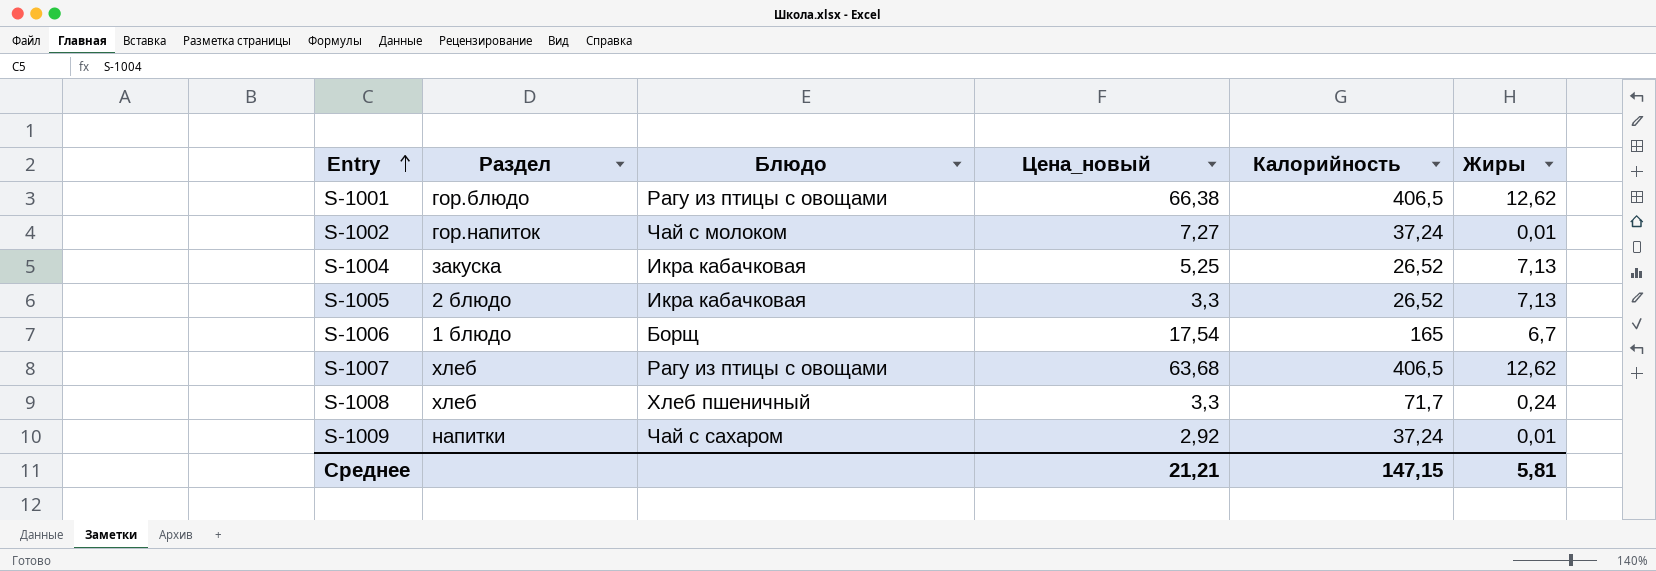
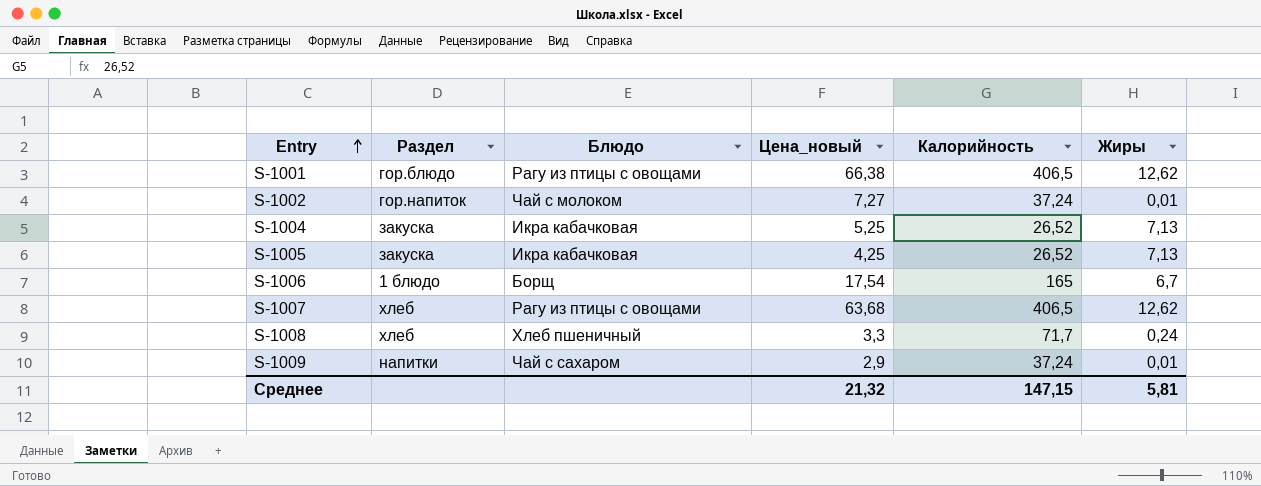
S-1005 | Раздел: 2 блюдо -> закуска
S-1005 | Цена_новый: 3,3 -> 4,25
S-1009 | Цена_новый: 2,92 -> 2,9
Среднее | Цена_новый: 21,21 -> 21,32

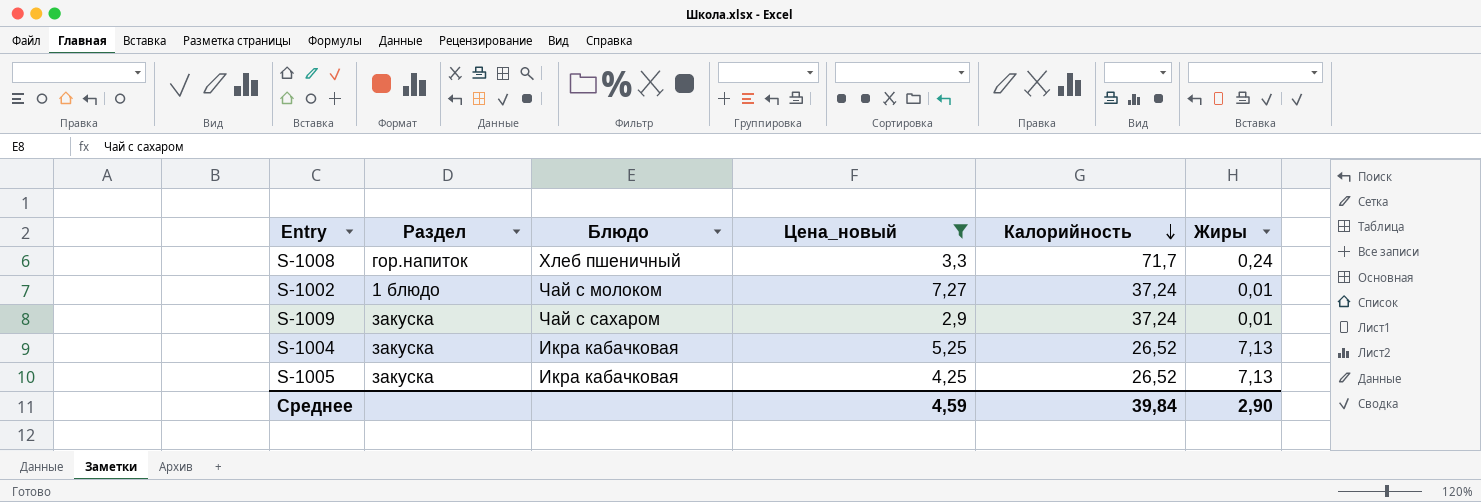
filter: none -> Цена_новый <= 7,27
row order: Entry ascending -> Калорийность descending
S-1008 | Раздел: хлеб -> гор.напиток
S-1002 | Раздел: гор.напиток -> 1 блюдо
S-1009 | Раздел: напитки -> закуска
Среднее | Цена_новый: 21,32 -> 4,59
Среднее | Калорийность: 147,15 -> 39,84
Среднее | Жиры: 5,81 -> 2,90

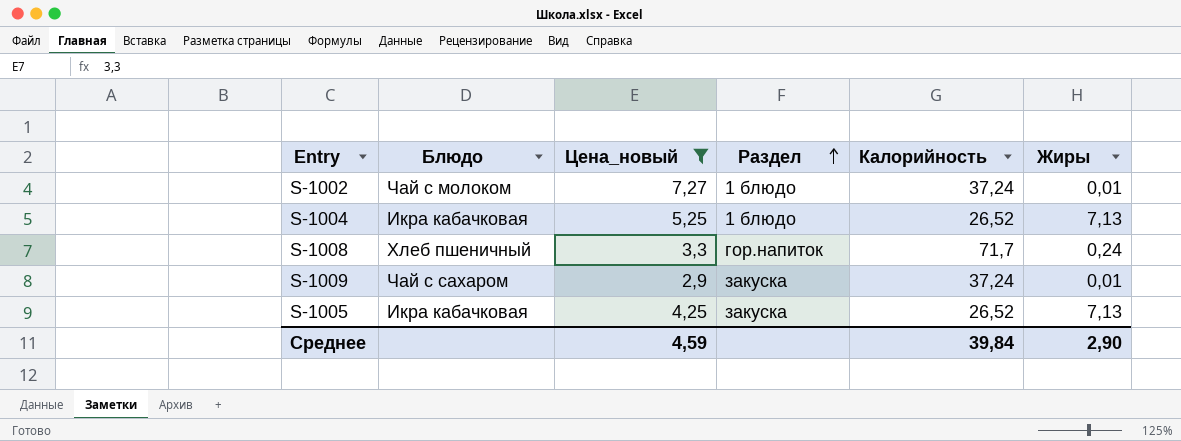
row order: Калорийность descending -> Раздел ascending
column Раздел | position: 2 -> 4
S-1004 | Раздел: закуска -> 1 блюдо

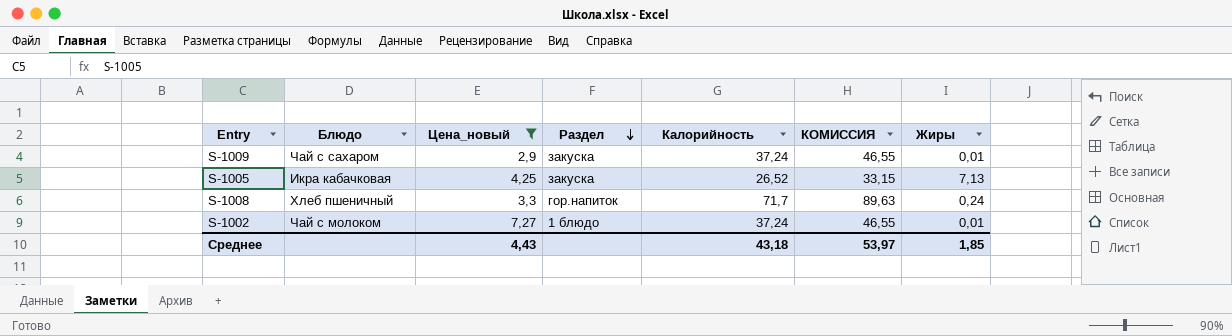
row order: Раздел ascending -> Раздел descending
column КОМИССИЯ | formula: none -> [Калорийность] * 1,25
row S-1004: Икра кабачковая | 5,25 | 1 блюдо | 26,52 | 7,13 -> none
Среднее | Цена_новый: 4,59 -> 4,43
Среднее | Калорийность: 39,84 -> 43,18
Среднее | Жиры: 2,90 -> 1,85

